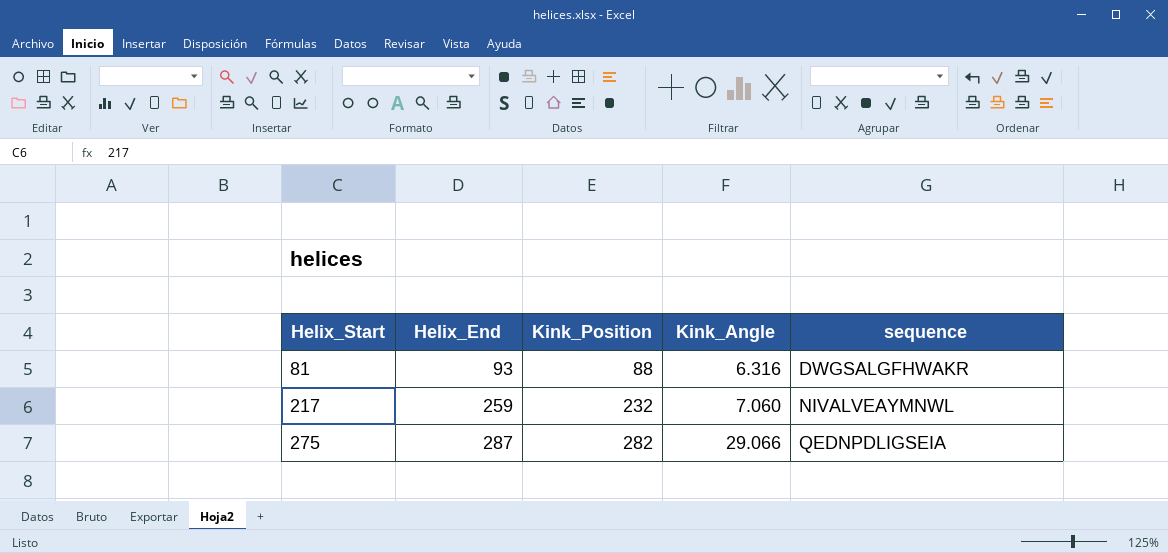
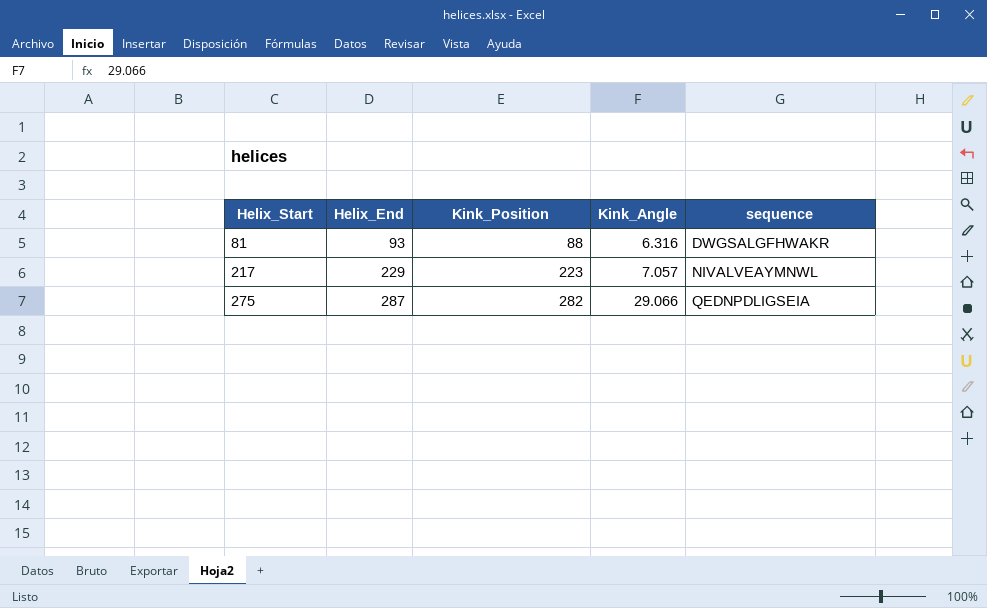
217 | Helix_End: 259 -> 229
217 | Kink_Position: 232 -> 223
217 | Kink_Angle: 7.060 -> 7.057

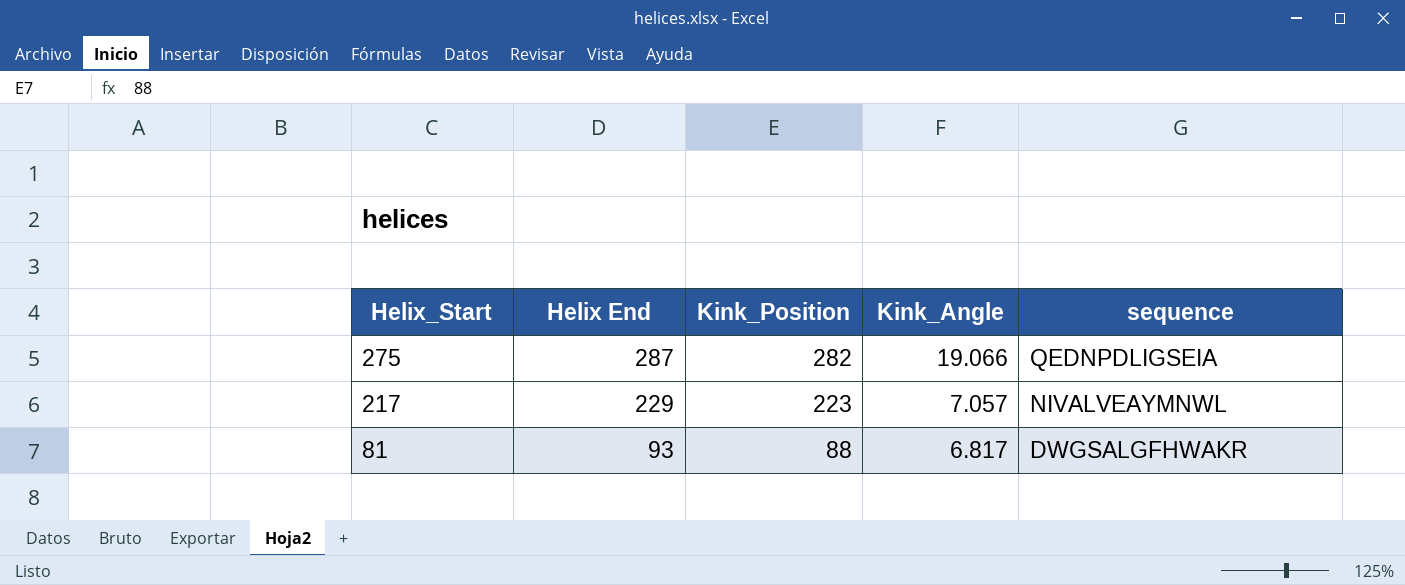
row order: Helix_Start ascending -> Helix_Start descending
column name: Helix_End -> Helix End
275 | Kink_Angle: 29.066 -> 19.066
81 | Kink_Angle: 6.316 -> 6.817

